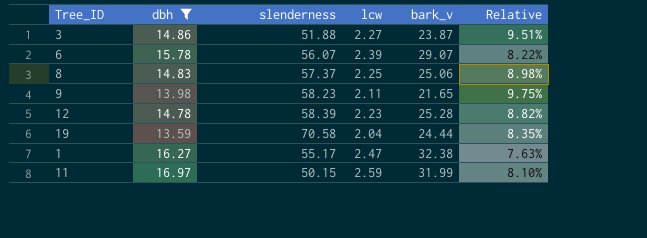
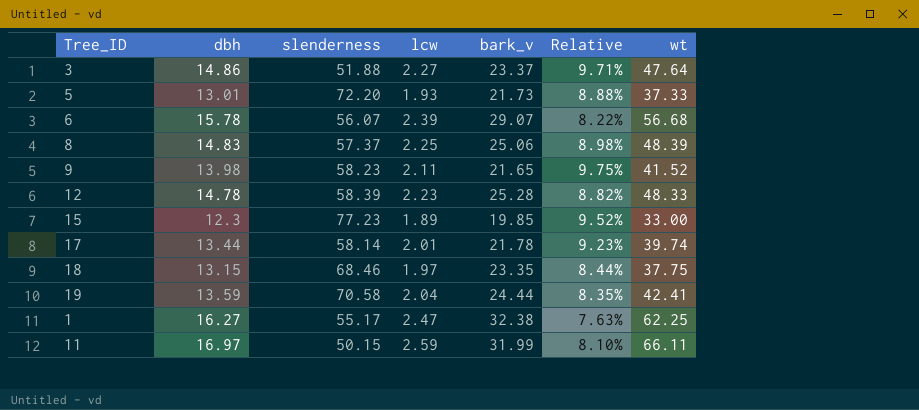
filter: dbh >= 13.59 -> none
column wt | position: none -> 7
3 | bark_v: 23.87 -> 23.37
3 | Relative: 9.51% -> 9.71%

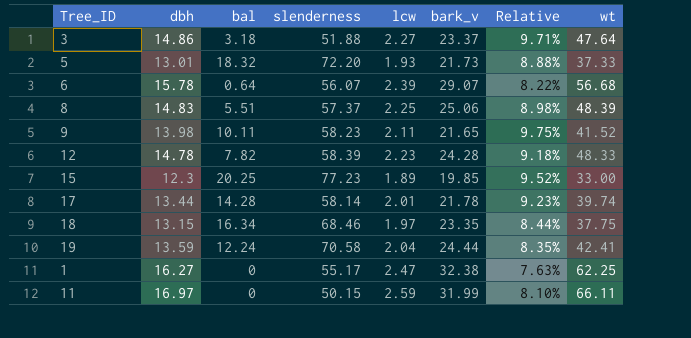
column bal | position: none -> 3
12 | bark_v: 25.28 -> 24.28
12 | Relative: 8.82% -> 9.18%

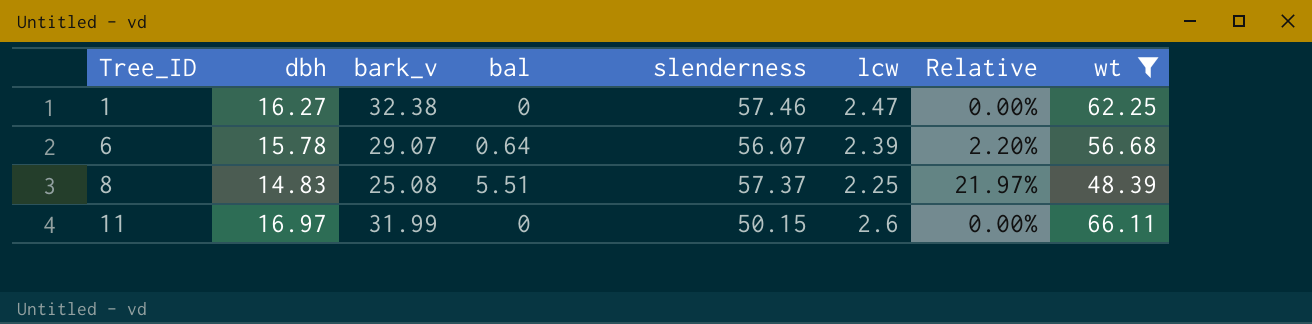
filter: none -> wt >= 48.39
row order: none -> Tree_ID ascending
column bark_v | position: 6 -> 3
column Relative | formula: [lcw] / [bark_v] -> [bal] / [bark_v]
1 | slenderness: 55.17 -> 57.46
8 | bark_v: 25.06 -> 25.08
11 | lcw: 2.59 -> 2.6

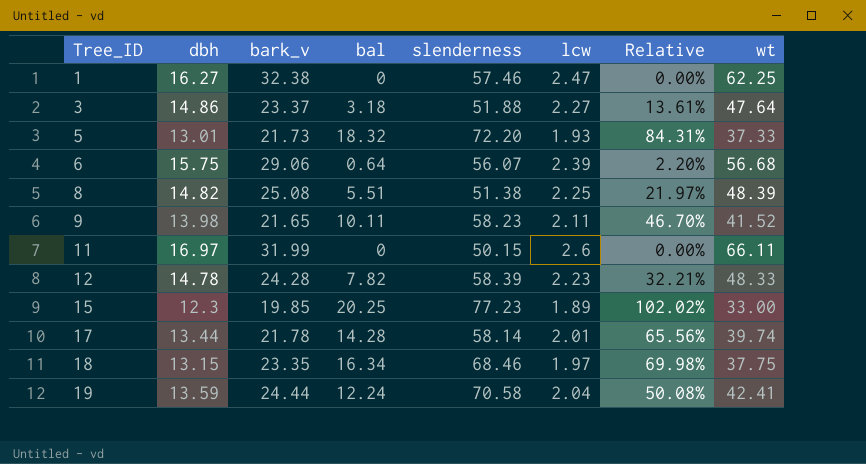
filter: wt >= 48.39 -> none
6 | dbh: 15.78 -> 15.75
6 | bark_v: 29.07 -> 29.06
8 | dbh: 14.83 -> 14.82
8 | slenderness: 57.37 -> 51.38

